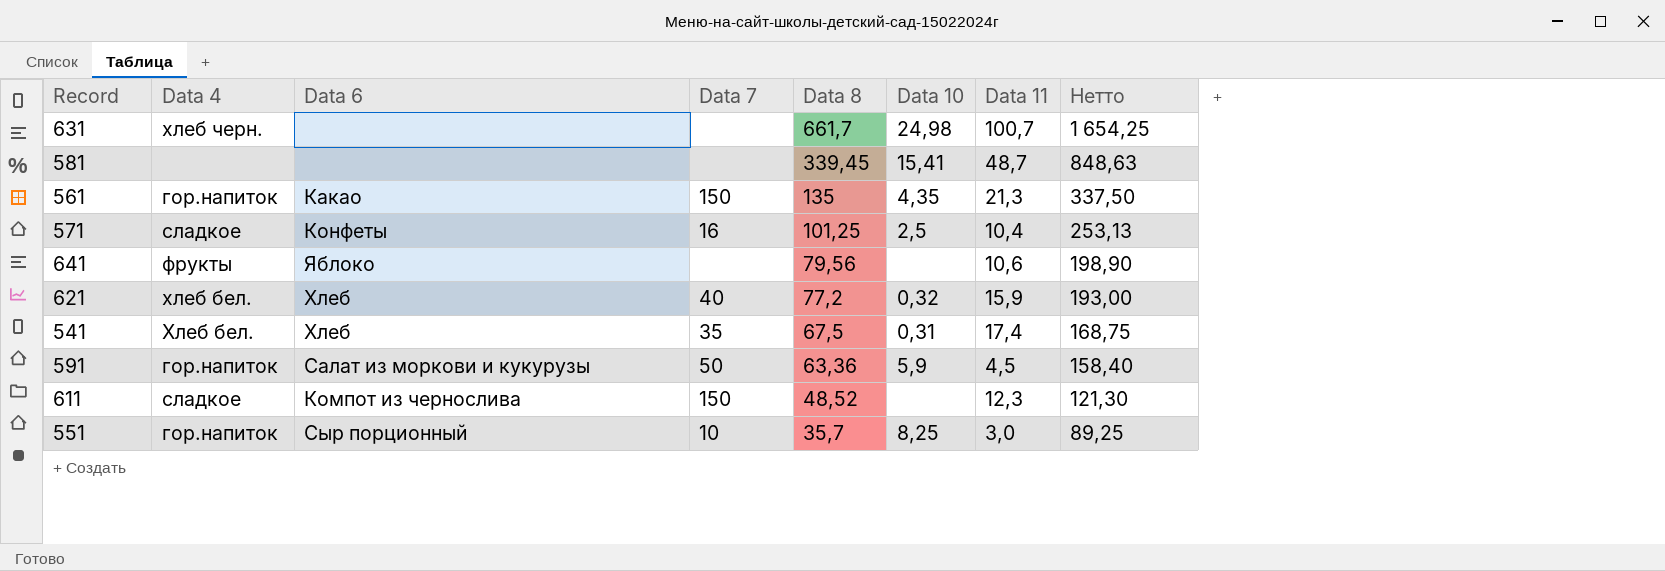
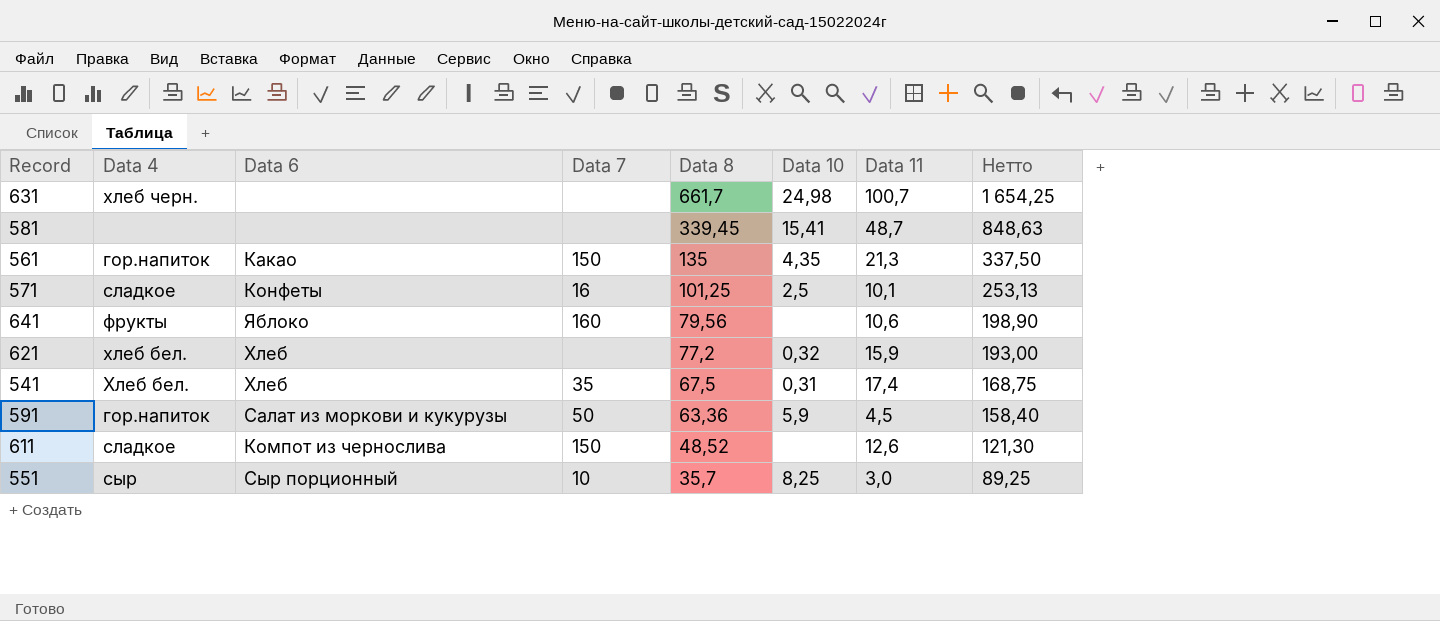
571 | Data 11: 10,4 -> 10,1
641 | Data 7: none -> 160
621 | Data 7: 40 -> none
611 | Data 11: 12,3 -> 12,6
551 | Data 4: гор.напиток -> сыр

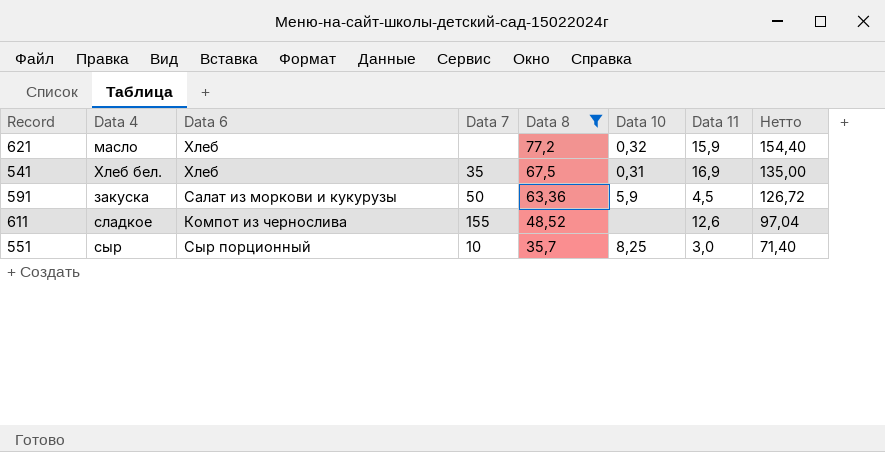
filter: none -> Data 8 <= 77,2
column Нетто | formula: [Data 8] * 2,5 -> [Data 8] * 2
621 | Data 4: хлеб бел. -> масло
541 | Data 11: 17,4 -> 16,9
591 | Data 4: гор.напиток -> закуска
611 | Data 7: 150 -> 155

